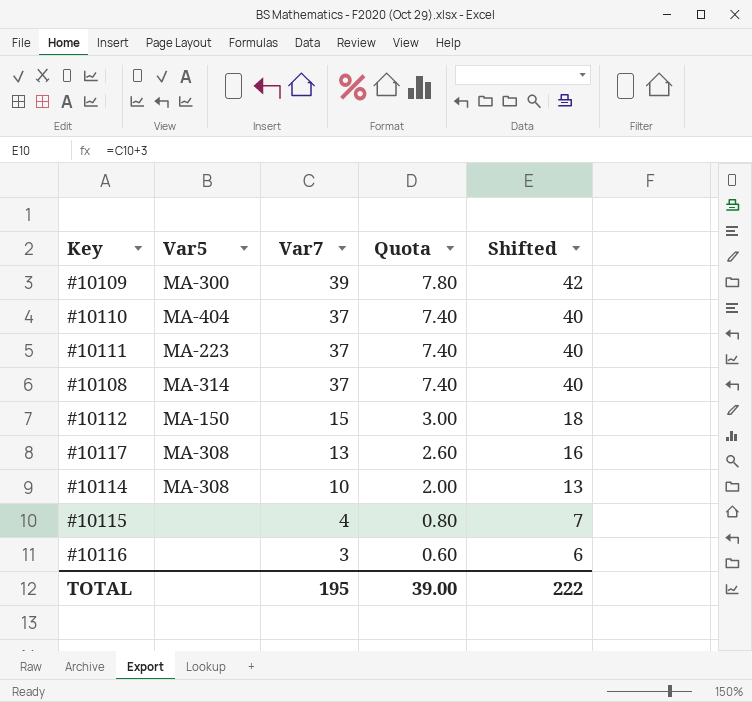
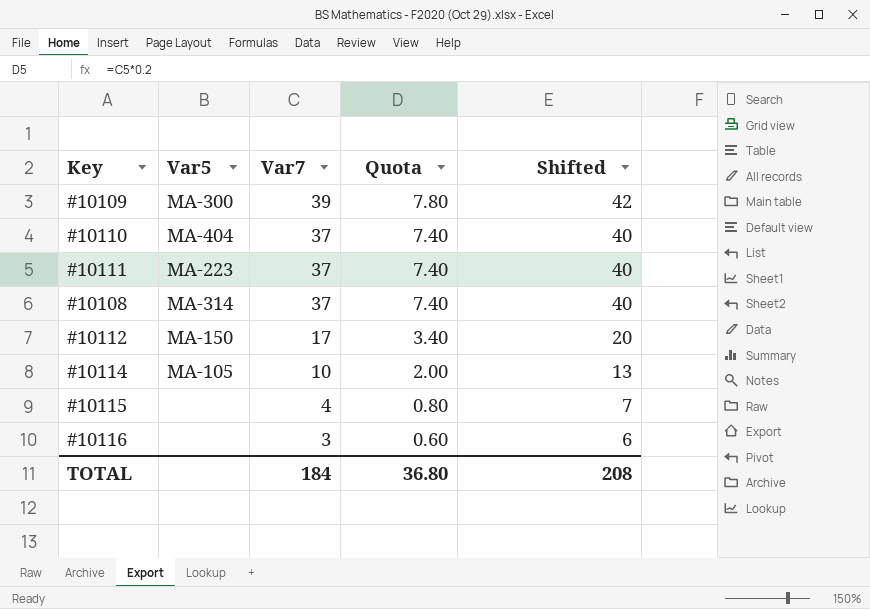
row #10117: MA-308 | 13 | 2.60 | 16 -> none
#10112 | Var7: 15 -> 17
#10112 | Quota: 3.00 -> 3.40
#10112 | Shifted: 18 -> 20
#10114 | Var5: MA-308 -> MA-105
TOTAL | Var7: 195 -> 184
TOTAL | Quota: 39.00 -> 36.80
TOTAL | Shifted: 222 -> 208

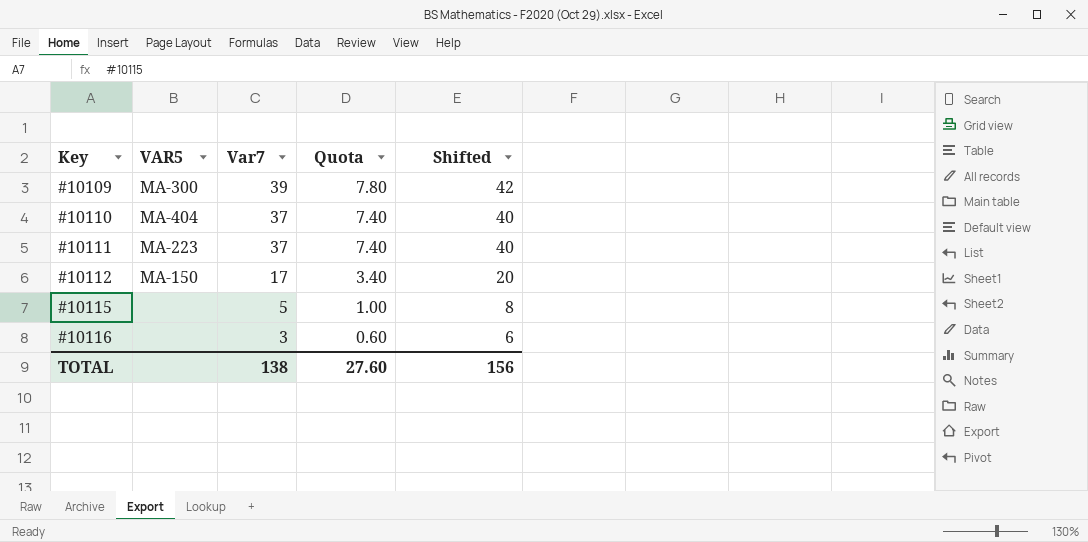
column name: Var5 -> VAR5
row #10108: MA-314 | 37 | 7.40 | 40 -> none
row #10114: MA-105 | 10 | 2.00 | 13 -> none
#10115 | Var7: 4 -> 5
#10115 | Quota: 0.80 -> 1.00
#10115 | Shifted: 7 -> 8
TOTAL | Var7: 184 -> 138
TOTAL | Quota: 36.80 -> 27.60
TOTAL | Shifted: 208 -> 156

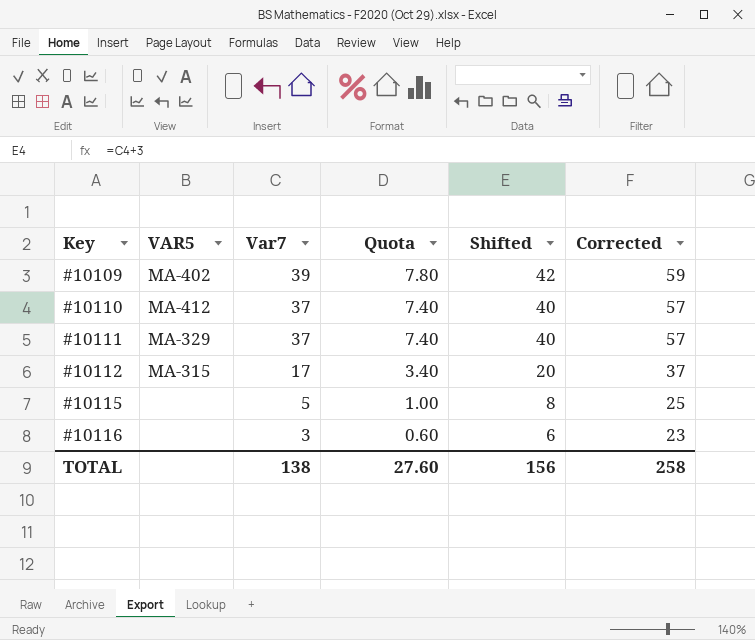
column Corrected | formula: none -> [Var7] + 20
#10109 | VAR5: MA-300 -> MA-402
#10110 | VAR5: MA-404 -> MA-412
#10111 | VAR5: MA-223 -> MA-329
#10112 | VAR5: MA-150 -> MA-315

